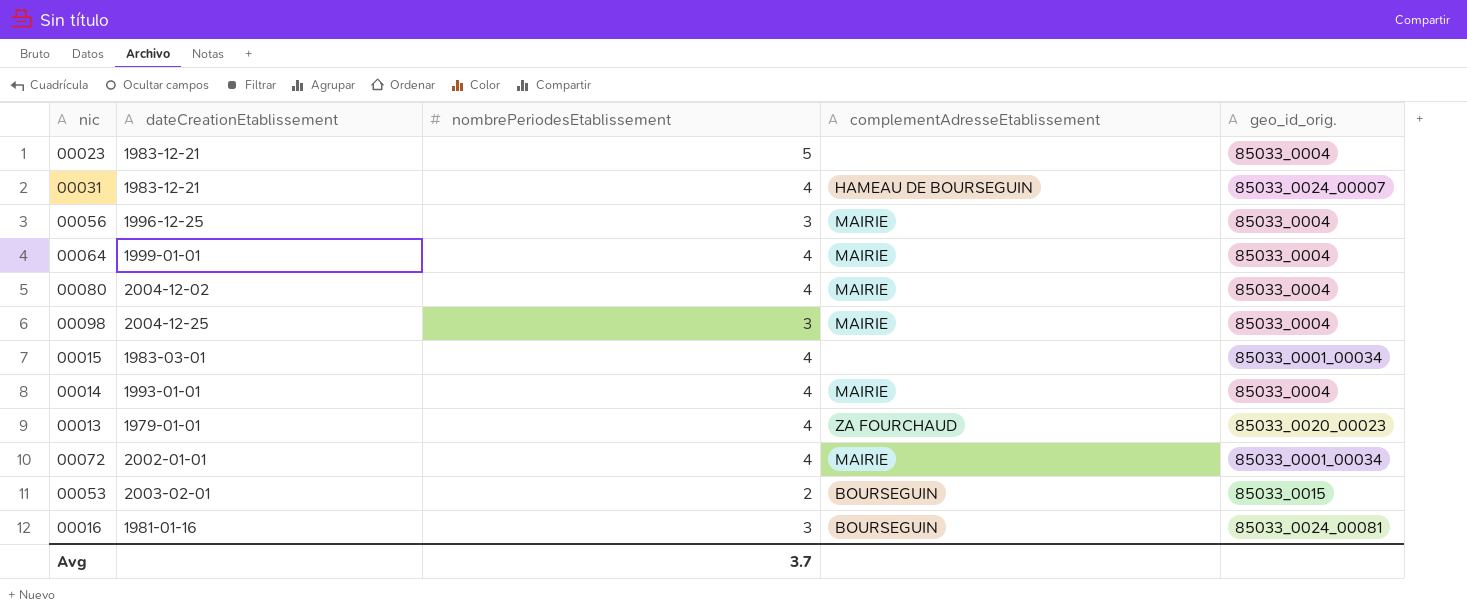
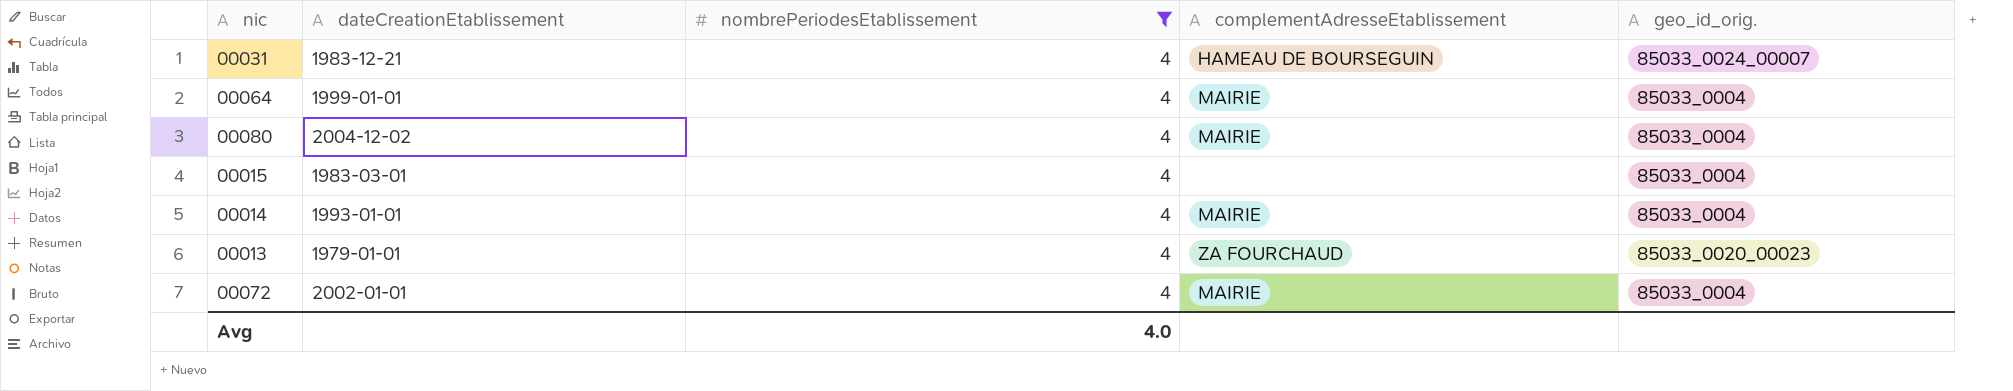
filter: none -> nombrePeriodesEtablissement = 4
00015 | geo_id_orig.: 85033_0001_00034 -> 85033_0004
00072 | geo_id_orig.: 85033_0001_00034 -> 85033_0004
Avg | nombrePeriodesEtablissement: 3.7 -> 4.0

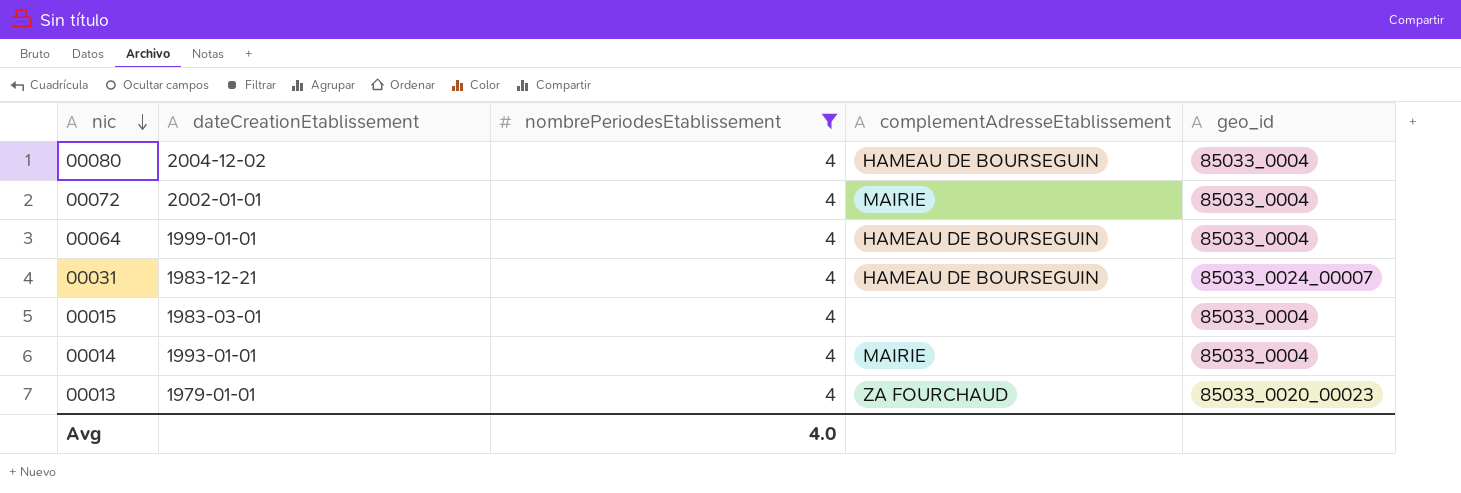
row order: none -> nic descending
column name: geo_id_orig. -> geo_id
00080 | complementAdresseEtablissement: MAIRIE -> HAMEAU DE BOURSEGUIN
00064 | complementAdresseEtablissement: MAIRIE -> HAMEAU DE BOURSEGUIN

